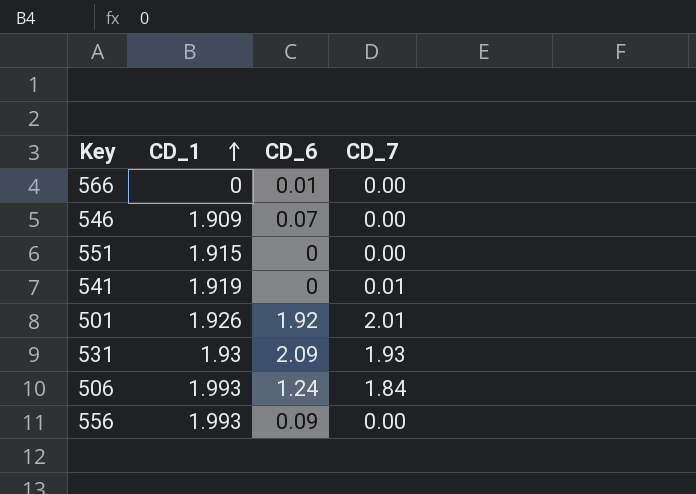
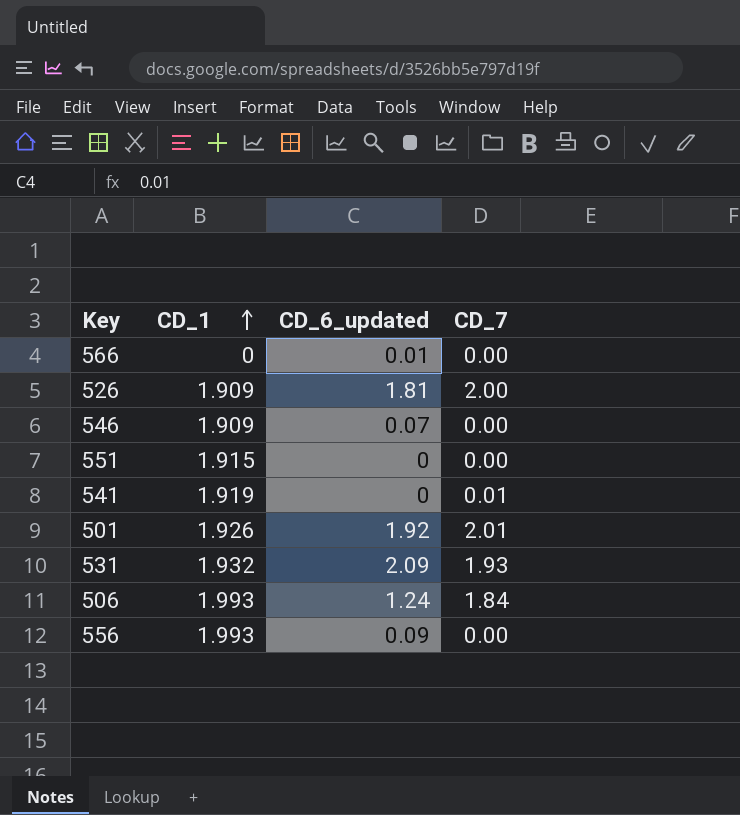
column name: CD_6 -> CD_6_updated
row 526: none -> 1.909 | 1.81 | 2.00
531 | CD_1: 1.93 -> 1.932

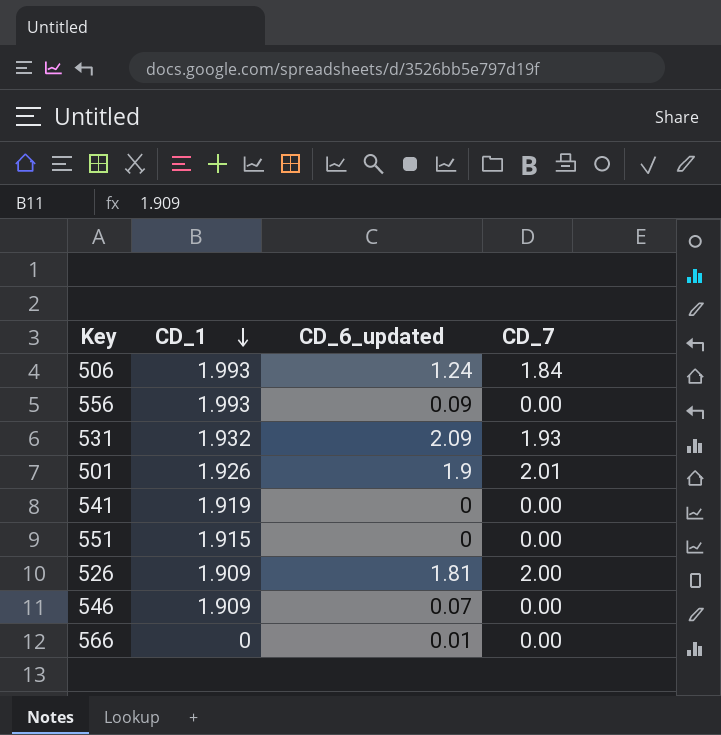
row order: CD_1 ascending -> CD_1 descending
501 | CD_6_updated: 1.92 -> 1.9
541 | CD_7: 0.01 -> 0.00

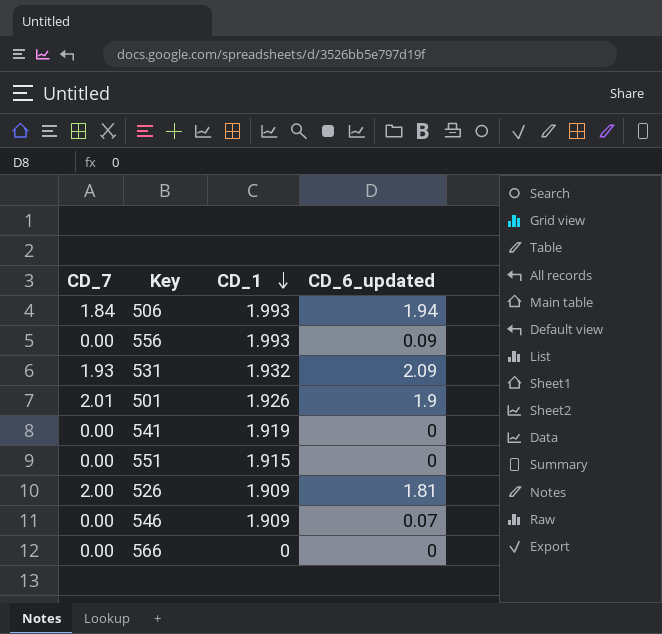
column CD_7 | position: 4 -> 1
506 | CD_6_updated: 1.24 -> 1.94
566 | CD_6_updated: 0.01 -> 0

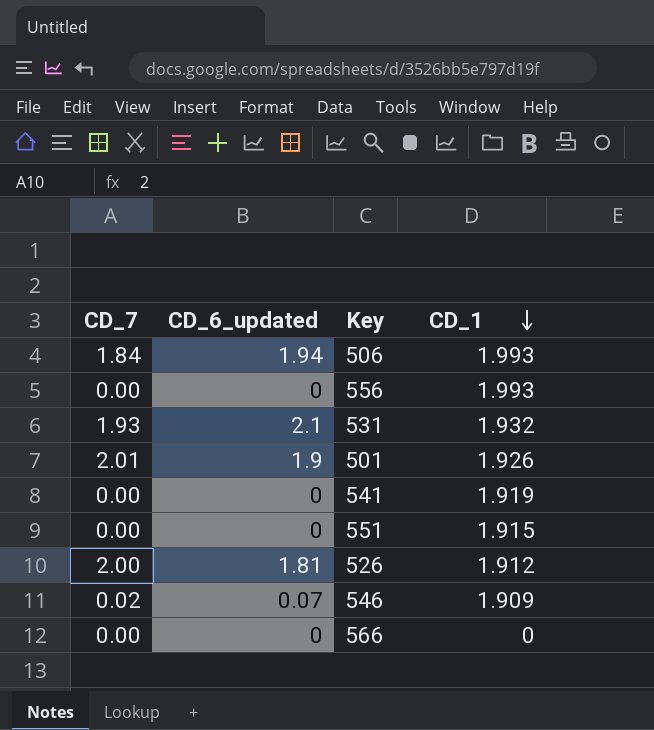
column CD_6_updated | position: 4 -> 2
556 | CD_6_updated: 0.09 -> 0
531 | CD_6_updated: 2.09 -> 2.1
526 | CD_1: 1.909 -> 1.912
546 | CD_7: 0.00 -> 0.02

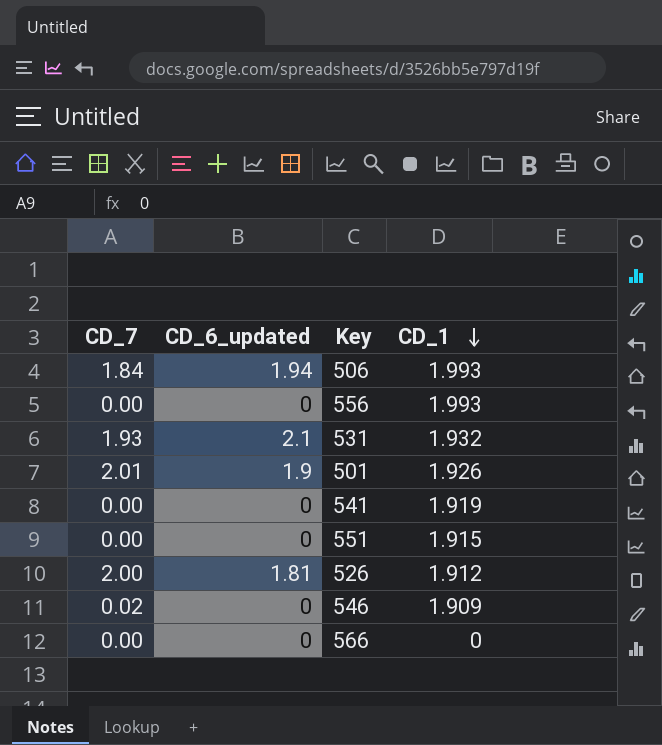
546 | CD_6_updated: 0.07 -> 0

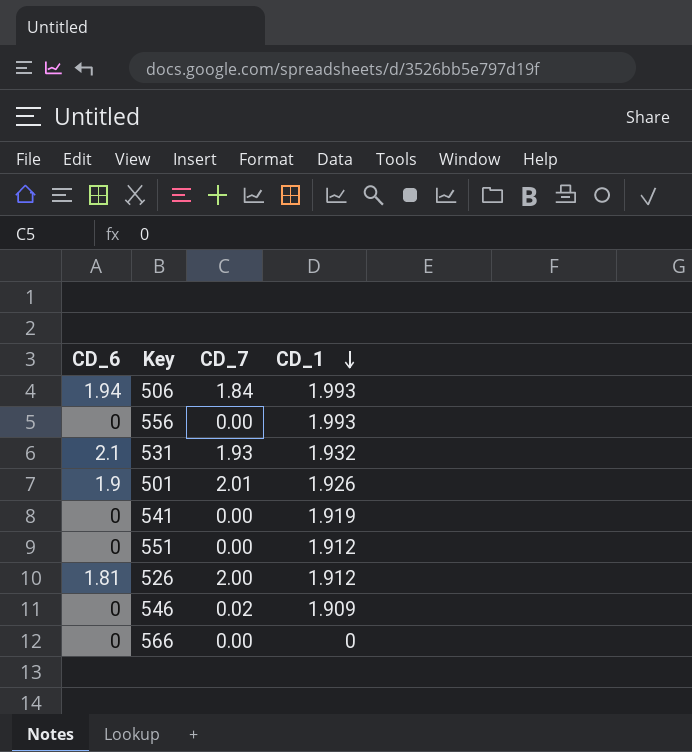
column name: CD_6_updated -> CD_6
column CD_7 | position: 1 -> 3
551 | CD_1: 1.915 -> 1.912

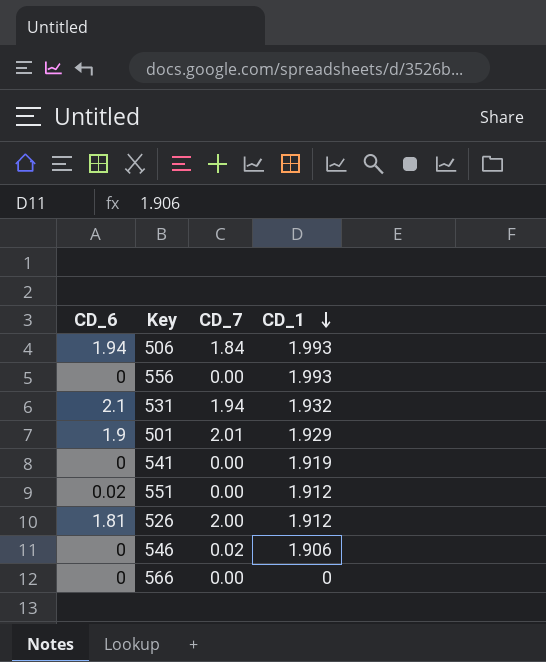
531 | CD_7: 1.93 -> 1.94
501 | CD_1: 1.926 -> 1.929
551 | CD_6: 0 -> 0.02
546 | CD_1: 1.909 -> 1.906

